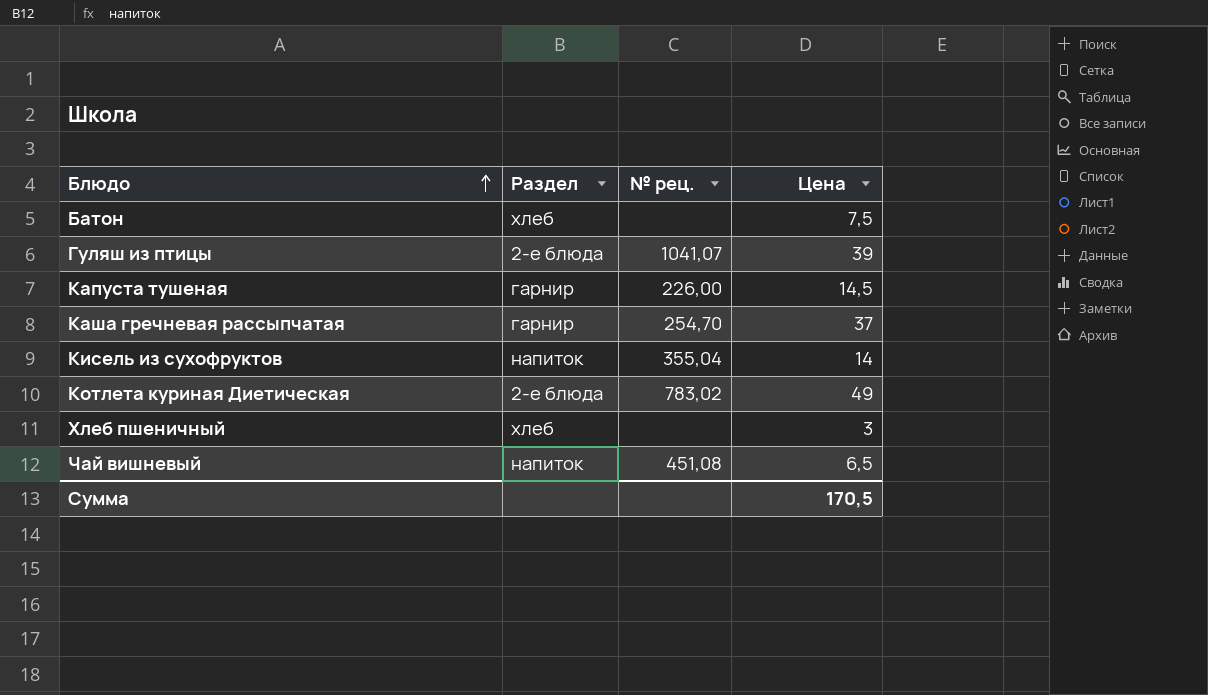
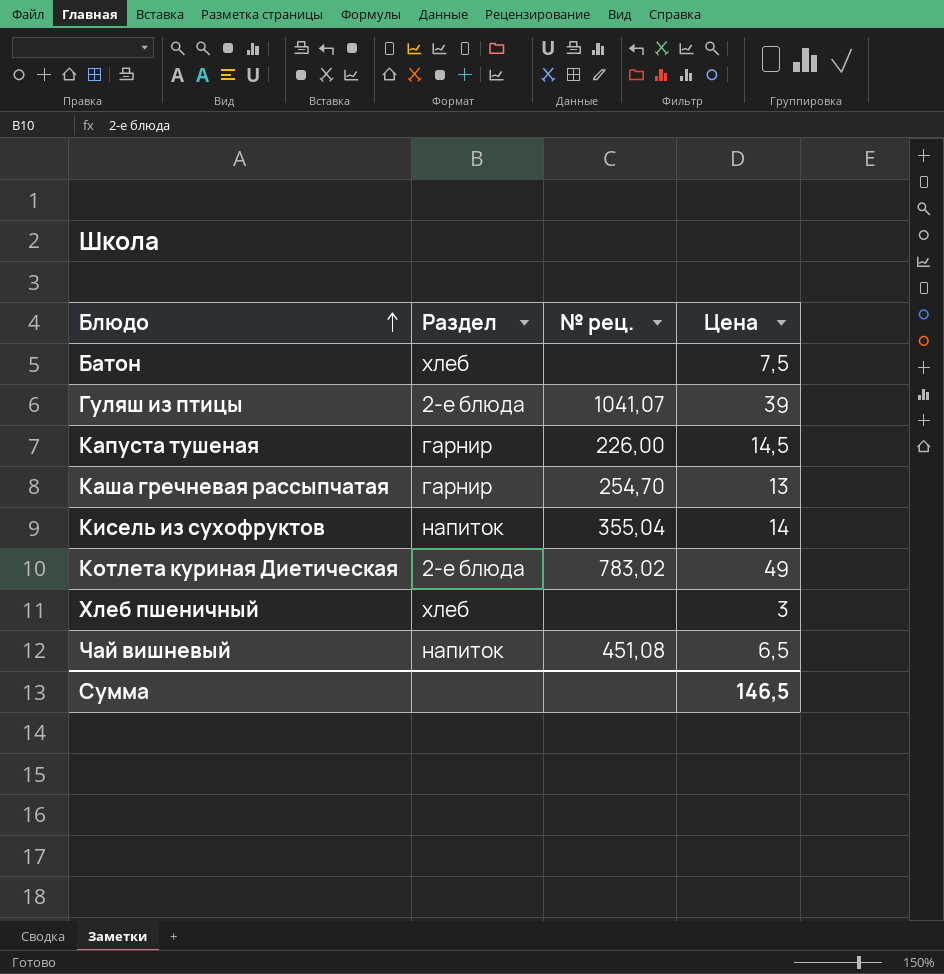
Каша гречневая рассыпчатая | Цена: 37 -> 13
Сумма | Цена: 170,5 -> 146,5

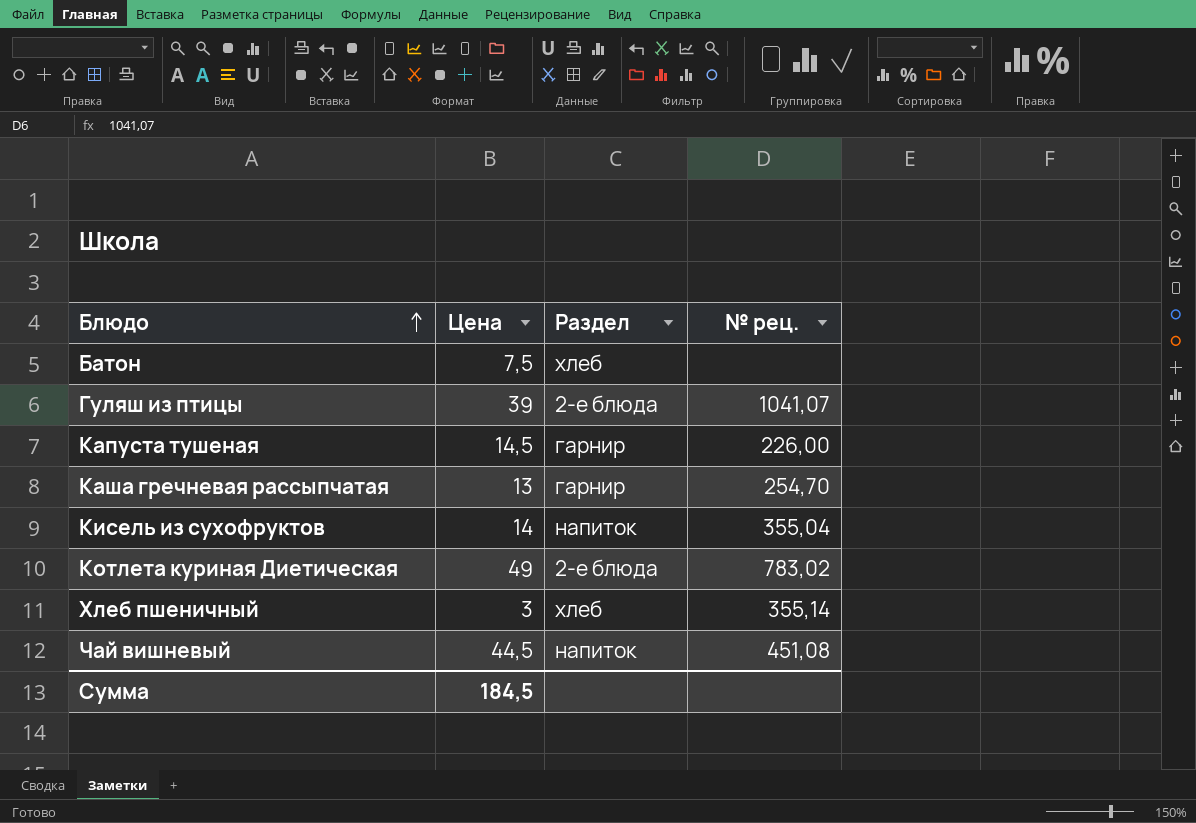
column Цена | position: 4 -> 2
Хлеб пшеничный | № рец.: none -> 355,14
Чай вишневый | Цена: 6,5 -> 44,5
Сумма | Цена: 146,5 -> 184,5

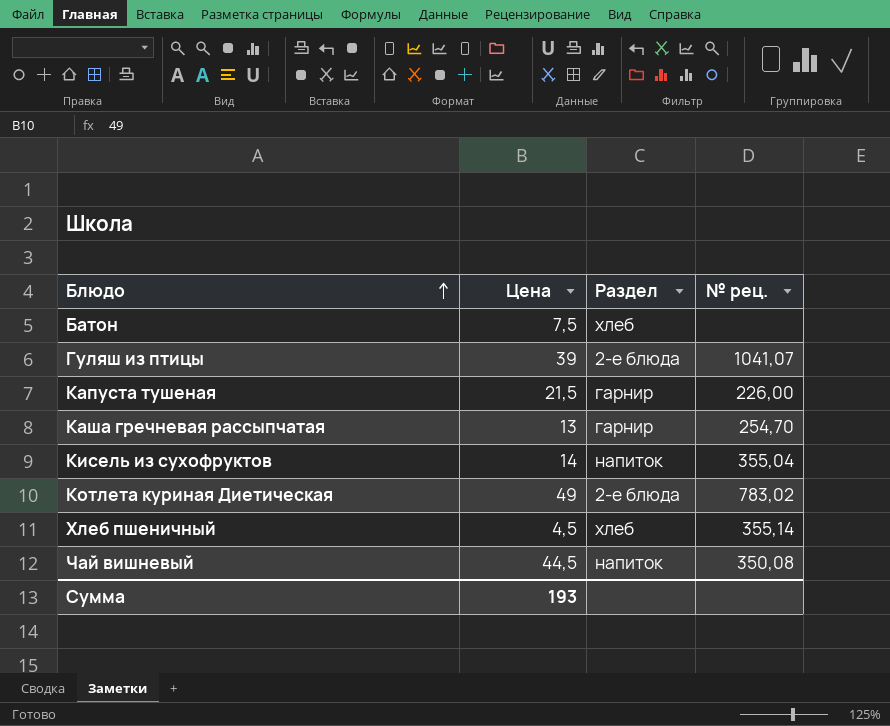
Капуста тушеная | Цена: 14,5 -> 21,5
Хлеб пшеничный | Цена: 3 -> 4,5
Чай вишневый | № рец.: 451,08 -> 350,08
Сумма | Цена: 184,5 -> 193

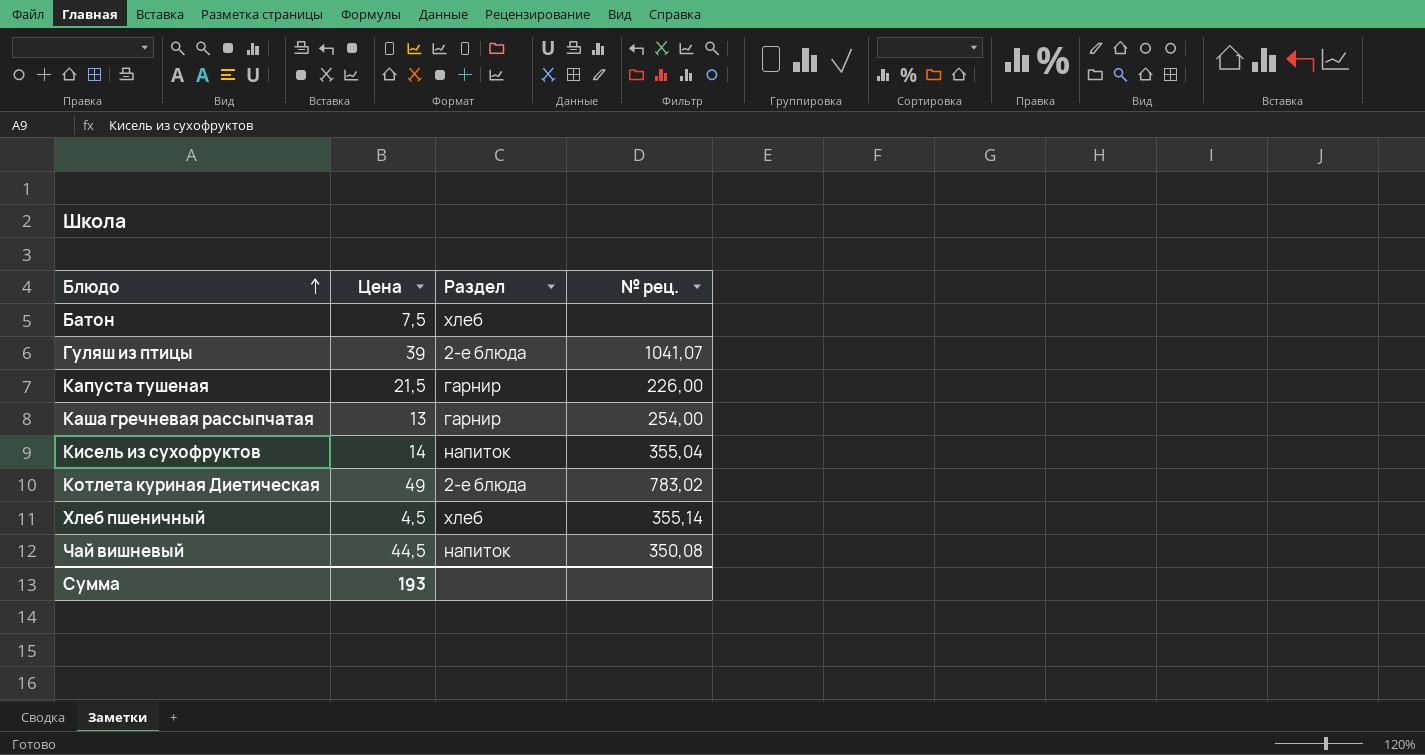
Каша гречневая рассыпчатая | № рец.: 254,70 -> 254,00

